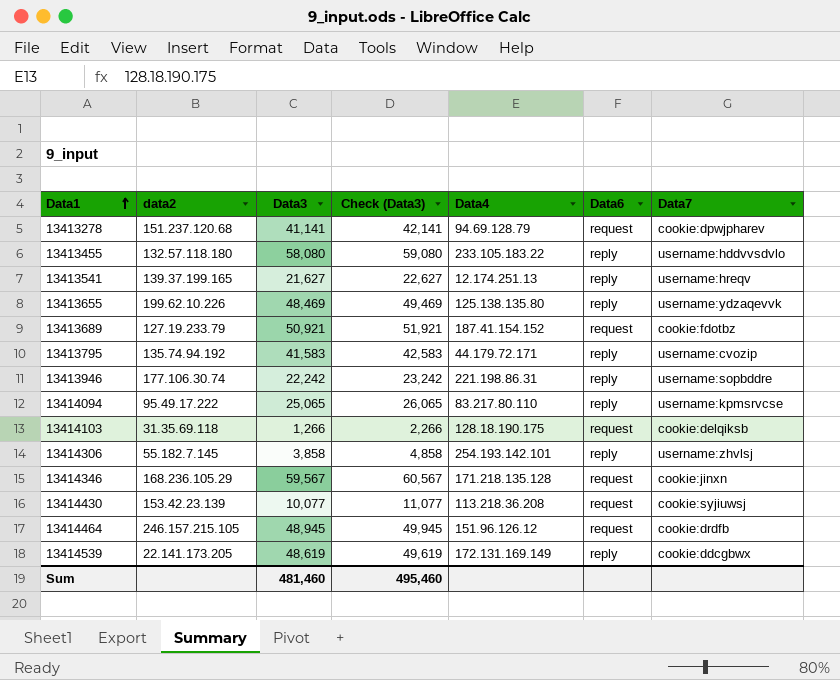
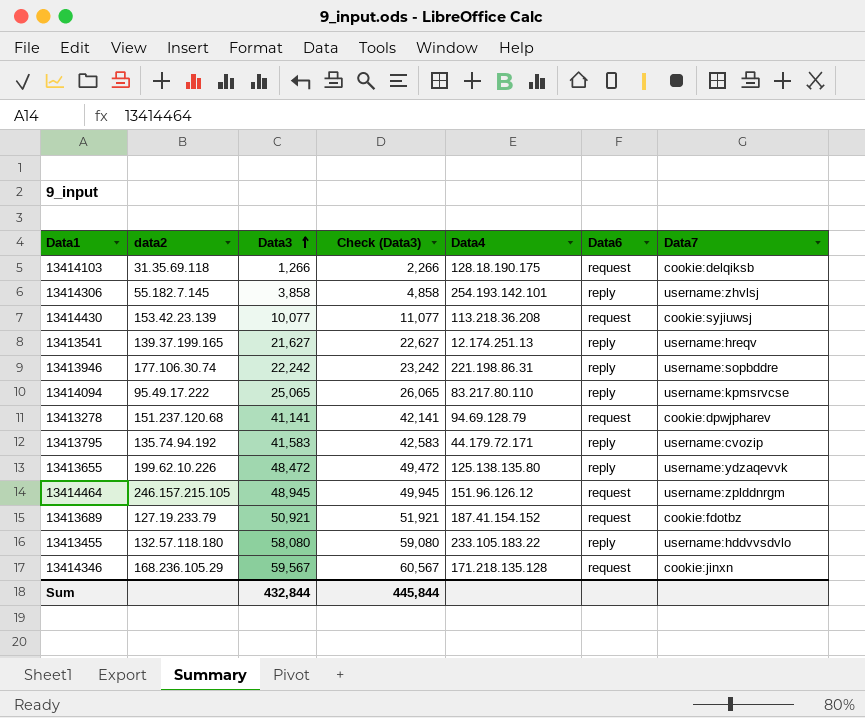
row order: Data1 ascending -> Data3 ascending
row 13414539: 22.141.173.205 | 48,619 | 49,619 | 172.131.169.149 | reply | cookie:ddcgbwx -> none
13413655 | Data3: 48,469 -> 48,472
13413655 | Check (Data3): 49,469 -> 49,472
13414464 | Data7: cookie:drdfb -> username:zplddnrgm
Sum | Data3: 481,460 -> 432,844
Sum | Check (Data3): 495,460 -> 445,844

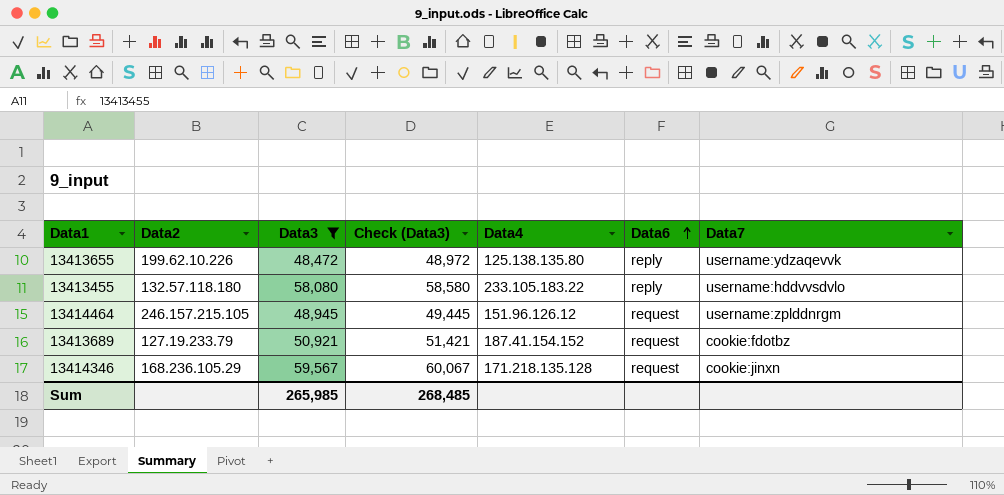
filter: none -> Data3 >= 48,472
row order: Data3 ascending -> Data6 ascending
column name: data2 -> Data2
column Check (Data3) | formula: [Data3] + 1000 -> [Data3] + 500
Sum | Data3: 432,844 -> 265,985
Sum | Check (Data3): 445,844 -> 268,485

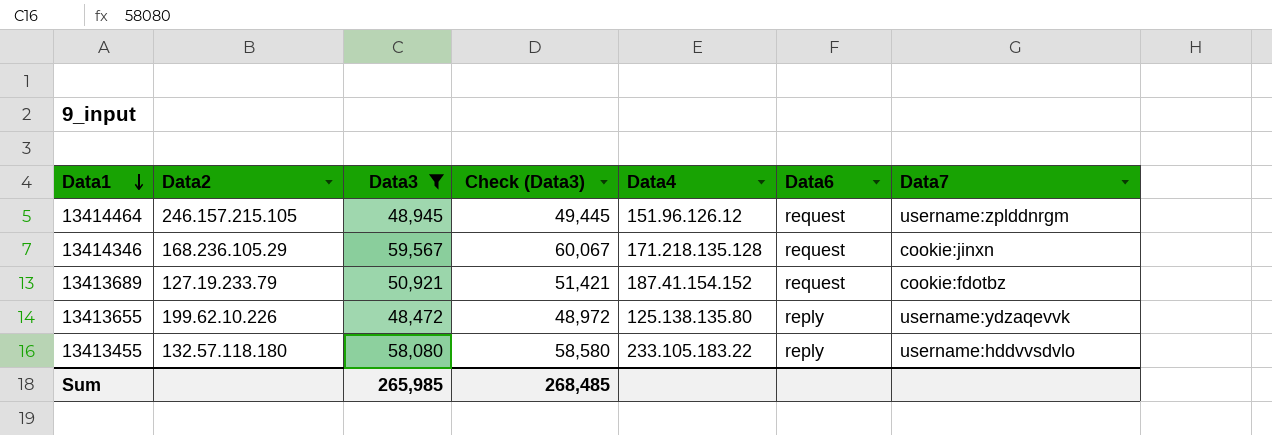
row order: Data6 ascending -> Data1 descending

